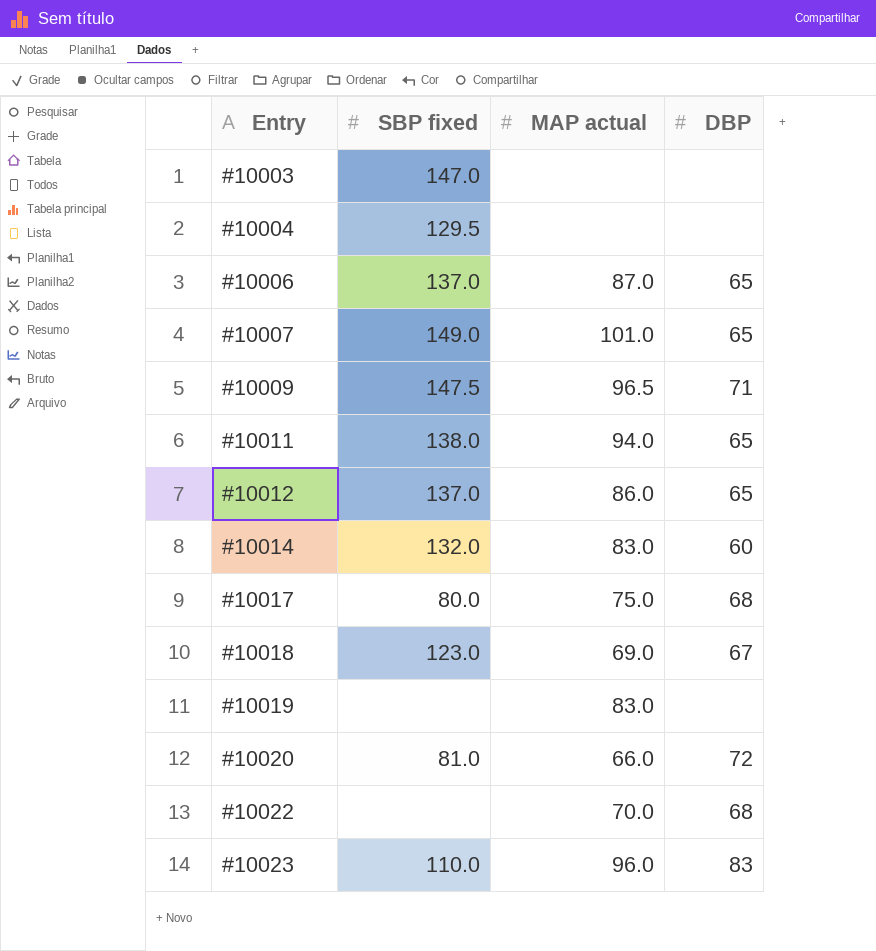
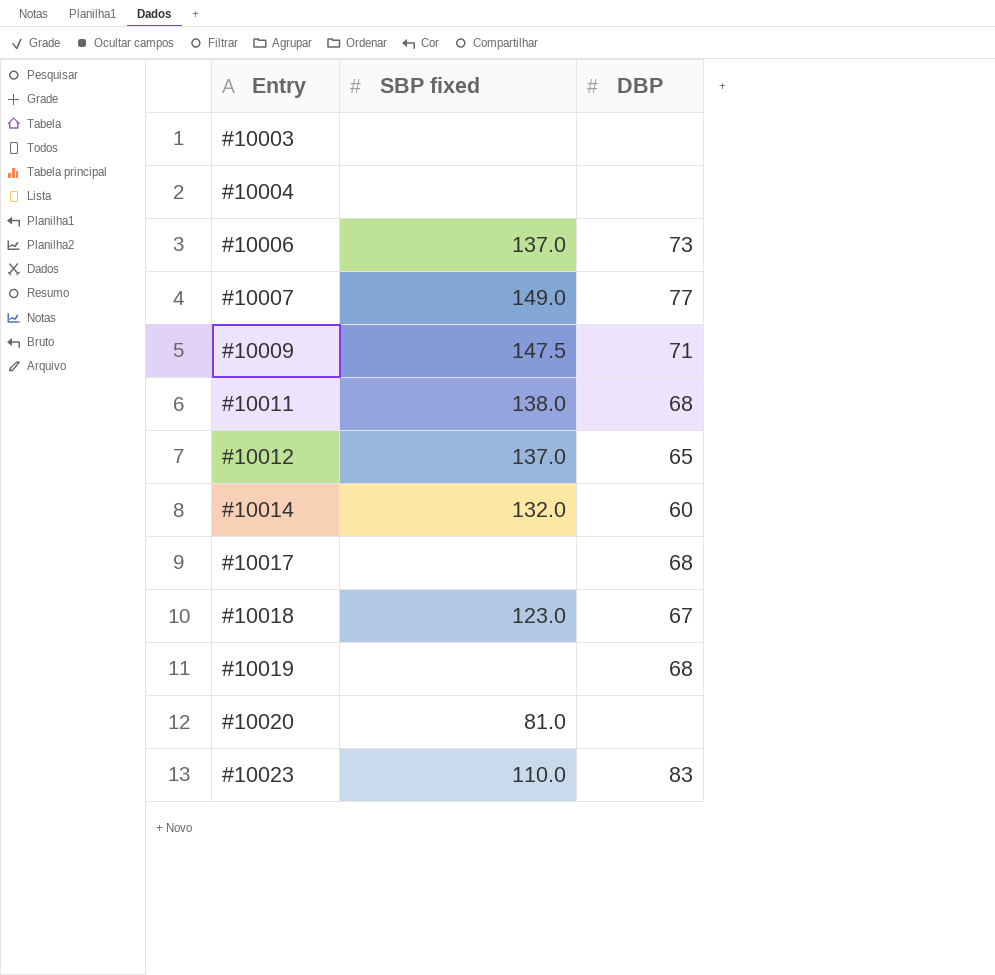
column MAP actual | position: 3 -> none
row #10022: none | 70.0 | 68 -> none
#10003 | SBP fixed: 147.0 -> none
#10004 | SBP fixed: 129.5 -> none
#10006 | DBP: 65 -> 73
#10007 | DBP: 65 -> 77
#10011 | DBP: 65 -> 68
#10017 | SBP fixed: 80.0 -> none
#10019 | DBP: none -> 68
#10020 | DBP: 72 -> none

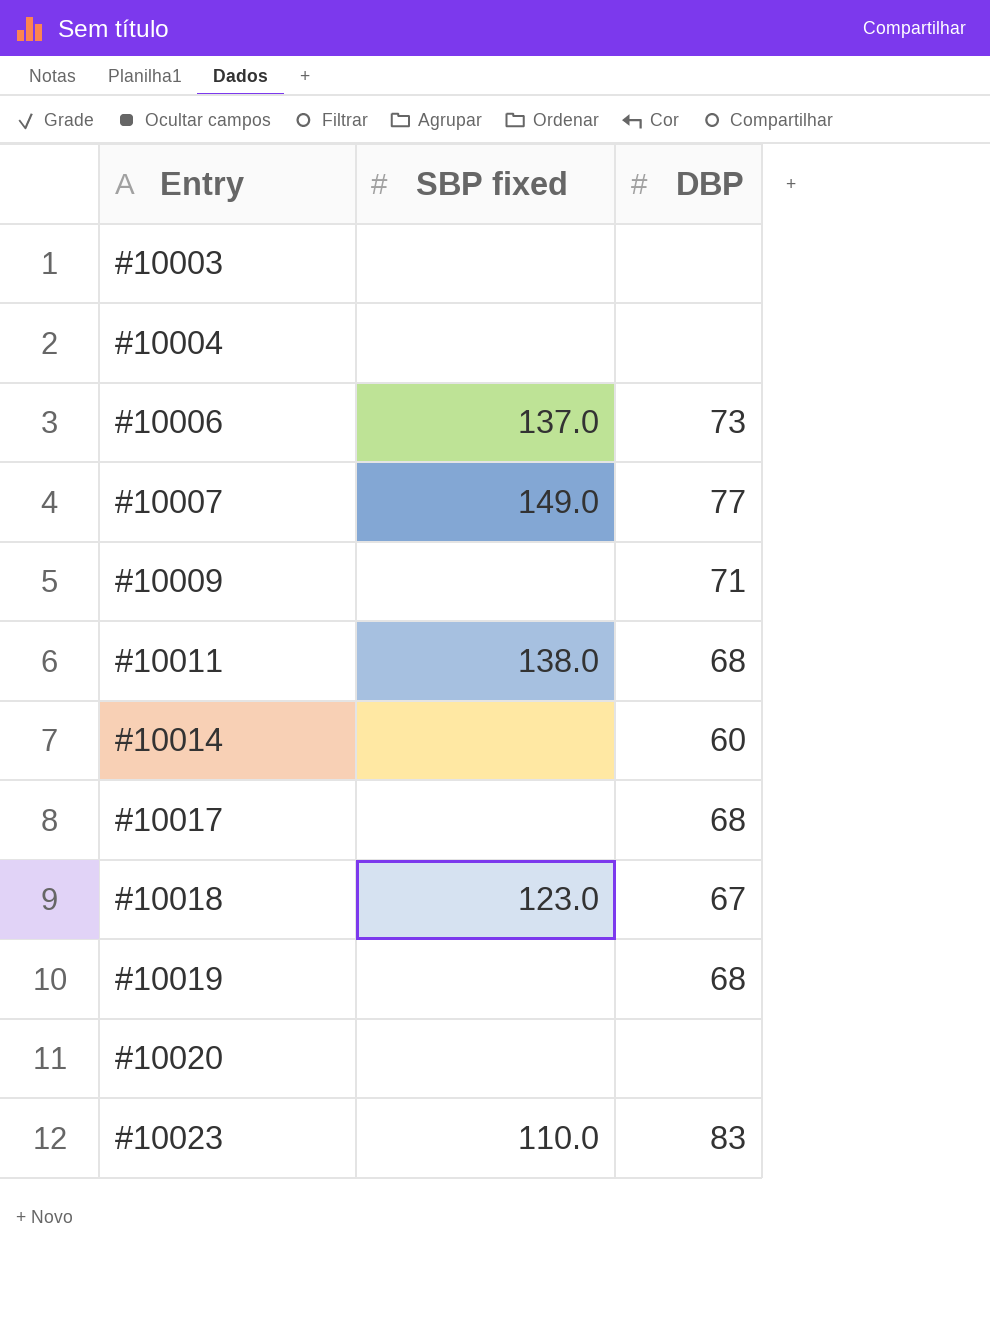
row #10012: 137.0 | 65 -> none
#10009 | SBP fixed: 147.5 -> none
#10014 | SBP fixed: 132.0 -> none
#10020 | SBP fixed: 81.0 -> none

